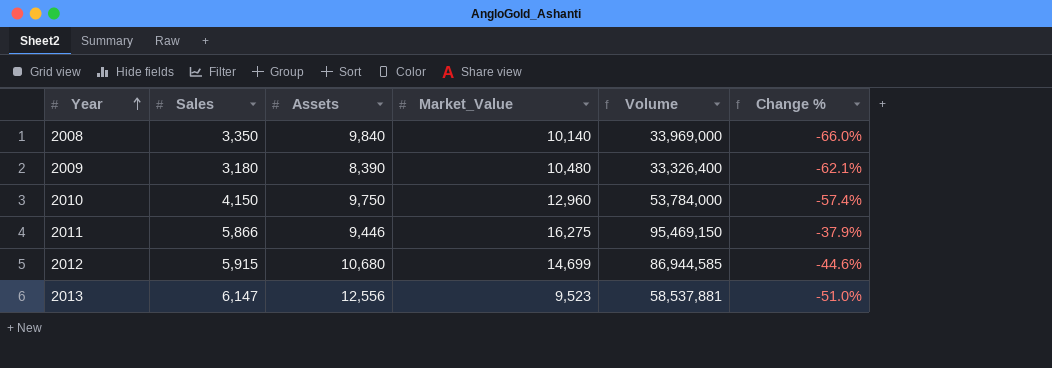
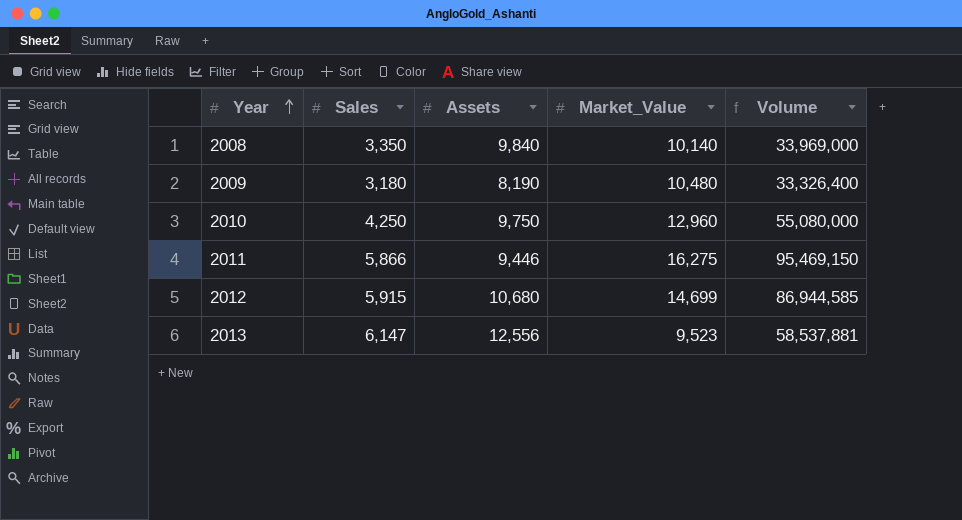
column Change % | formula: ([Sales] - [Assets]) / [Assets] -> none
2009 | Assets: 8,390 -> 8,190
2010 | Sales: 4,150 -> 4,250
2010 | Volume: 53,784,000 -> 55,080,000

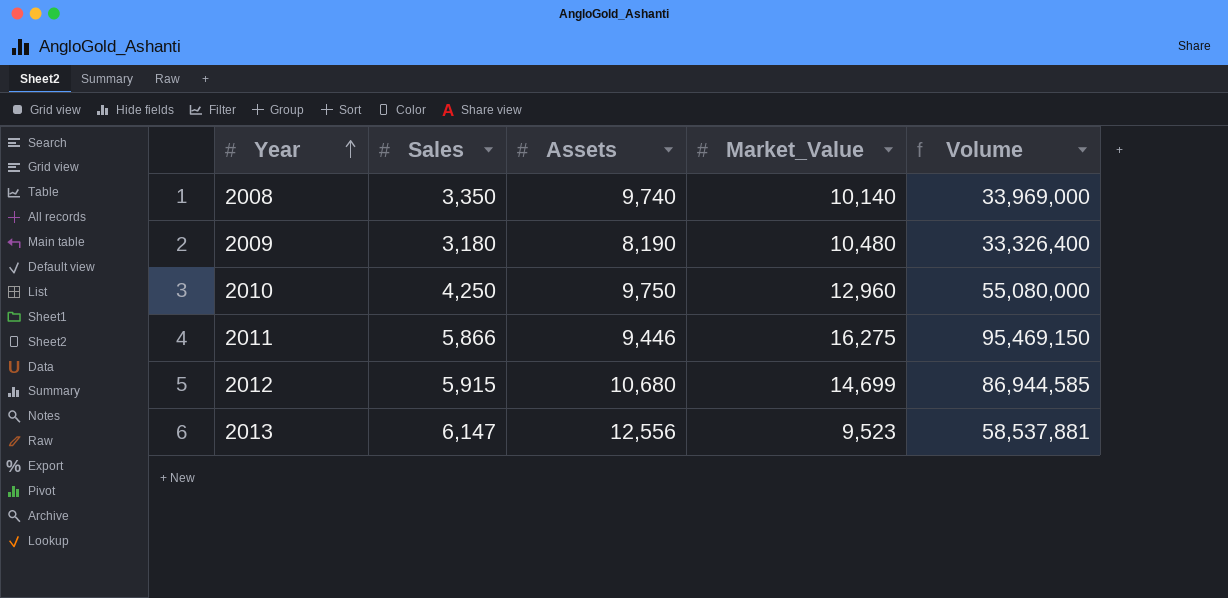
2008 | Assets: 9,840 -> 9,740

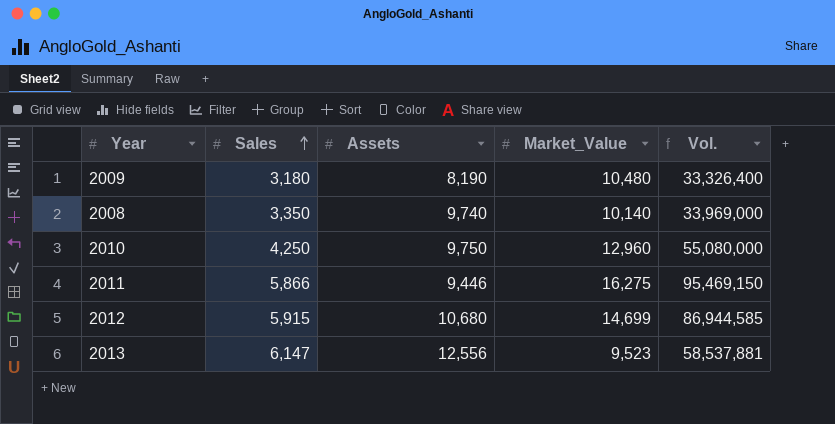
row order: Year ascending -> Sales ascending
column name: Volume -> Vol.

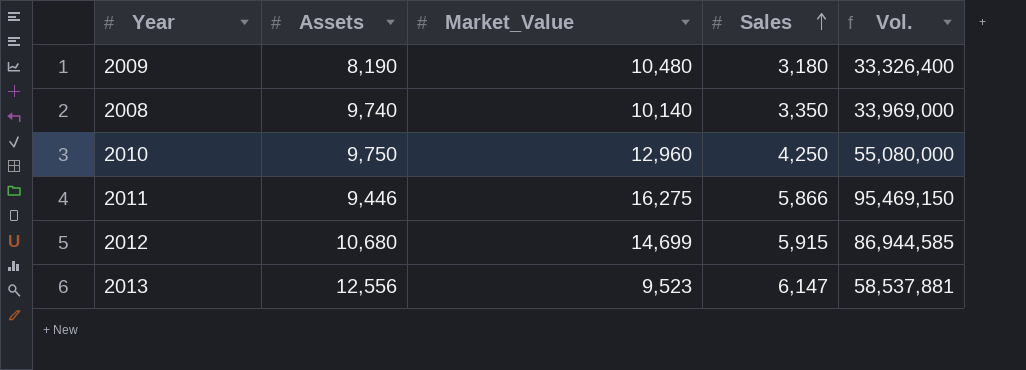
column Sales | position: 2 -> 4

